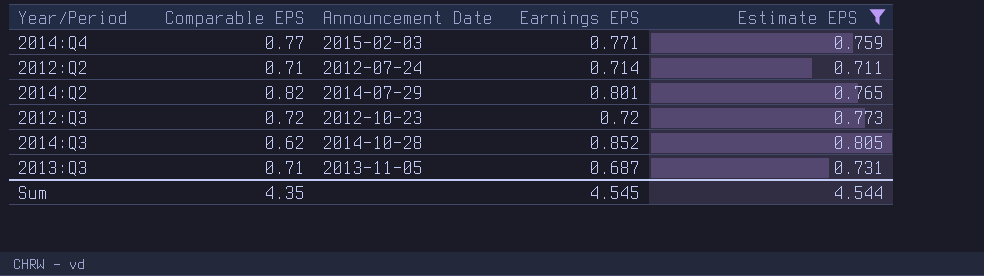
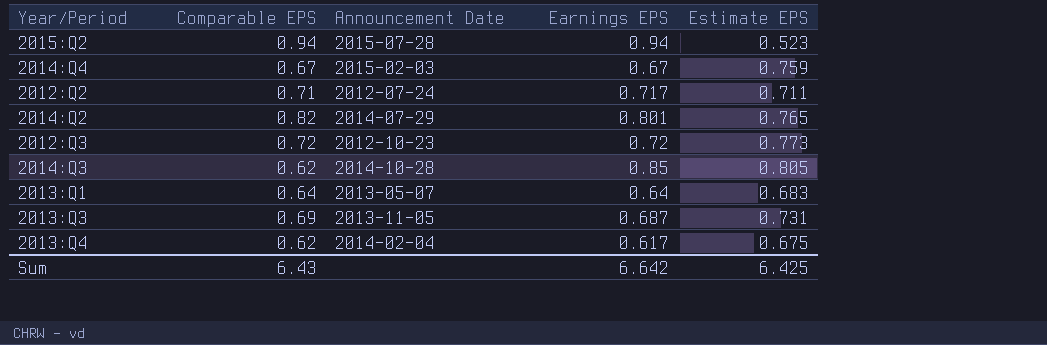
filter: Estimate EPS >= 0.711 -> none
2014:Q4 | Comparable EPS: 0.77 -> 0.67
2014:Q4 | Earnings EPS: 0.771 -> 0.67
2012:Q2 | Earnings EPS: 0.714 -> 0.717
2014:Q3 | Earnings EPS: 0.852 -> 0.85
2013:Q3 | Comparable EPS: 0.71 -> 0.69
Sum | Comparable EPS: 4.35 -> 6.43
Sum | Earnings EPS: 4.545 -> 6.642
Sum | Estimate EPS: 4.544 -> 6.425

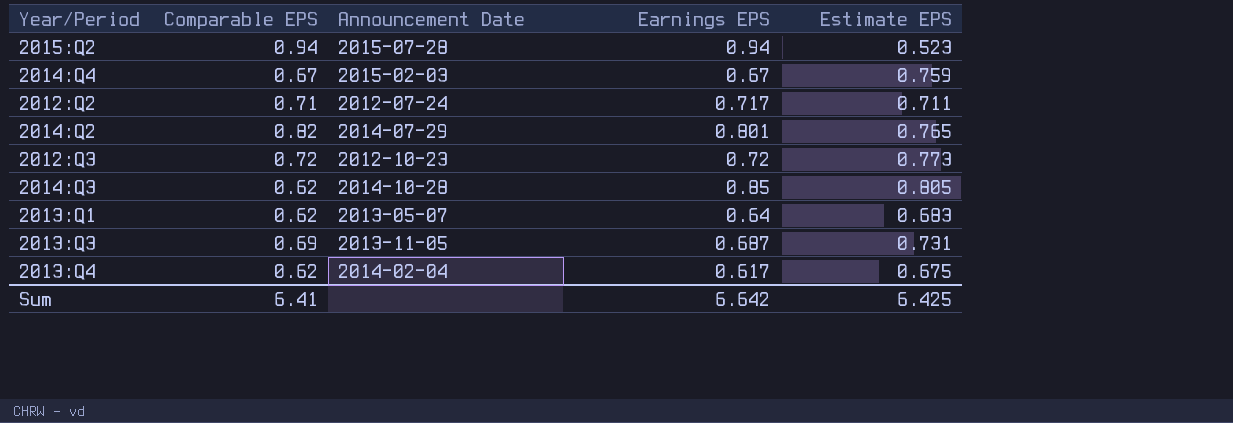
2013:Q1 | Comparable EPS: 0.64 -> 0.62
Sum | Comparable EPS: 6.43 -> 6.41

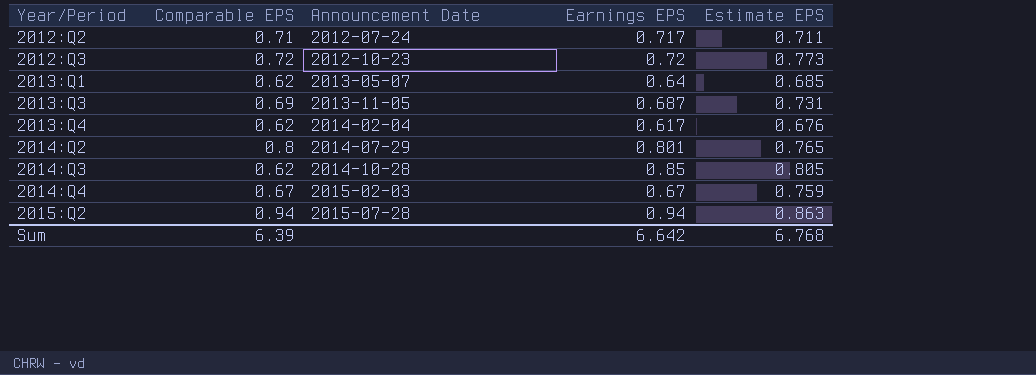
row order: none -> Year/Period ascending
2013:Q1 | Estimate EPS: 0.683 -> 0.685
2013:Q4 | Estimate EPS: 0.675 -> 0.676
2014:Q2 | Comparable EPS: 0.82 -> 0.8
2015:Q2 | Estimate EPS: 0.523 -> 0.863
Sum | Comparable EPS: 6.41 -> 6.39
Sum | Estimate EPS: 6.425 -> 6.768

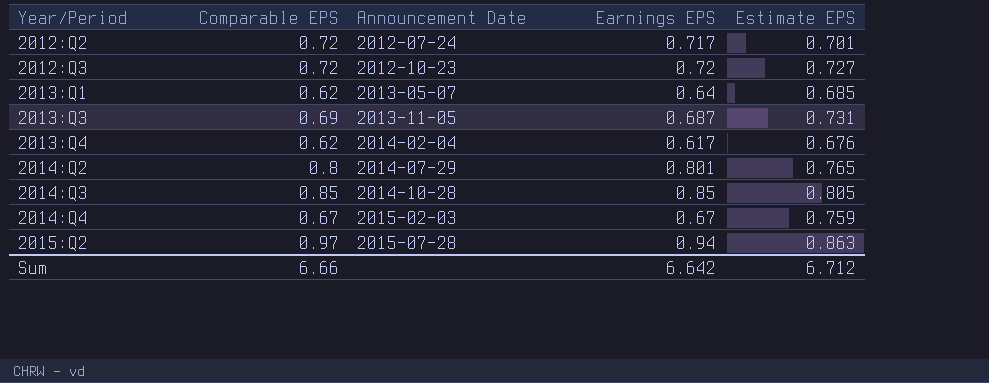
2012:Q2 | Comparable EPS: 0.71 -> 0.72
2012:Q2 | Estimate EPS: 0.711 -> 0.701
2012:Q3 | Estimate EPS: 0.773 -> 0.727
2014:Q3 | Comparable EPS: 0.62 -> 0.85
2015:Q2 | Comparable EPS: 0.94 -> 0.97
Sum | Comparable EPS: 6.39 -> 6.66
Sum | Estimate EPS: 6.768 -> 6.712

